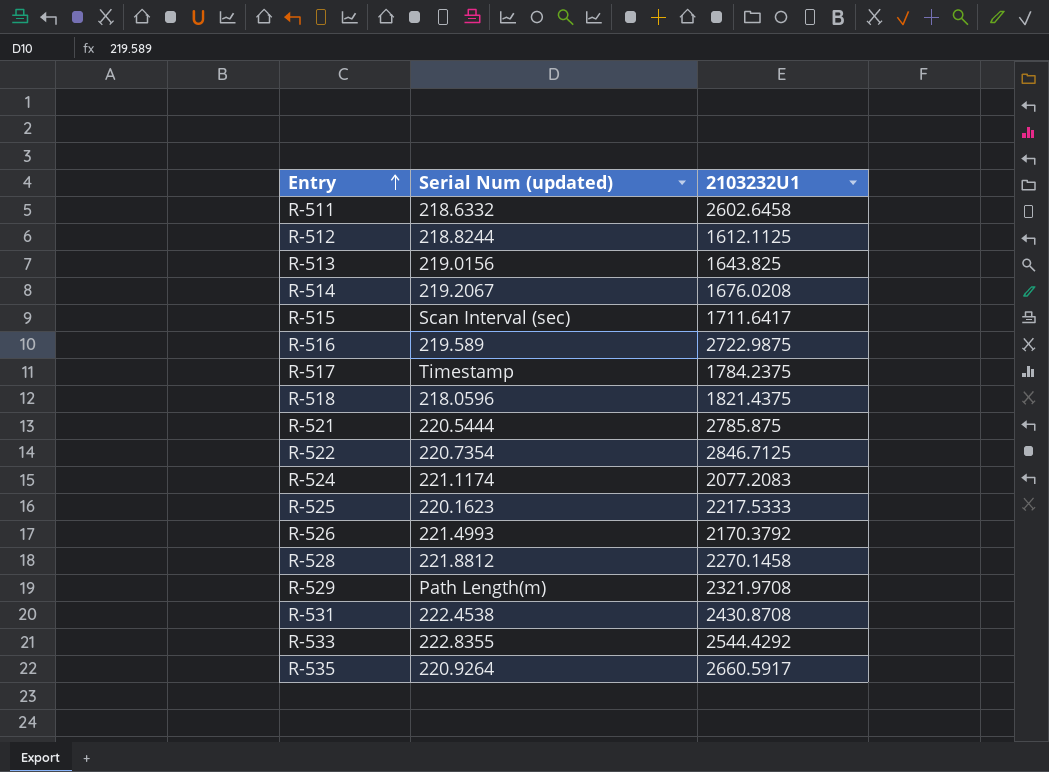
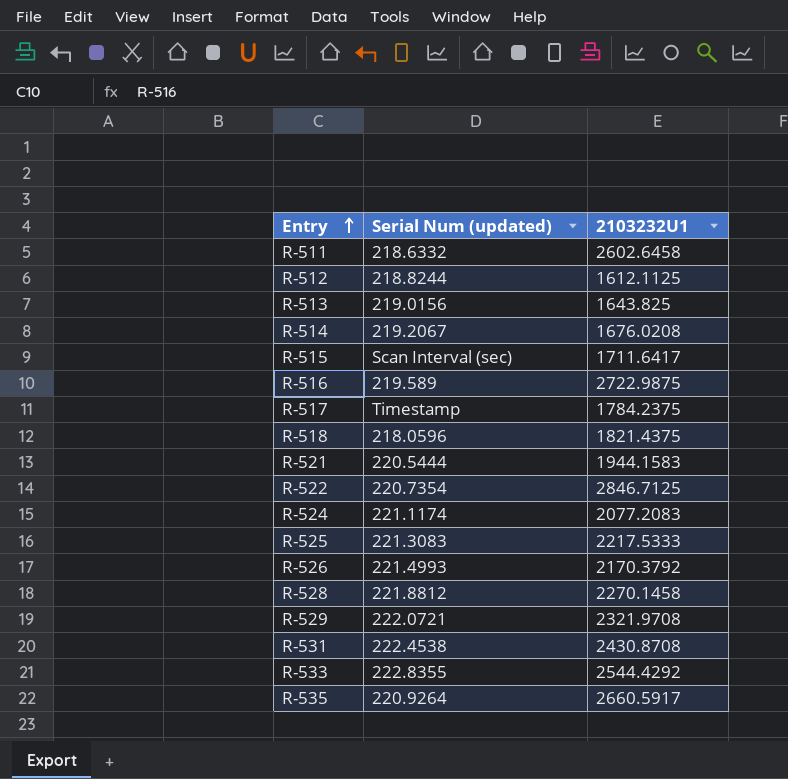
R-521 | 2103232U1: 2785.875 -> 1944.1583
R-525 | Serial Num (updated): 220.1623 -> 221.3083
R-529 | Serial Num (updated): Path Length(m) -> 222.0721

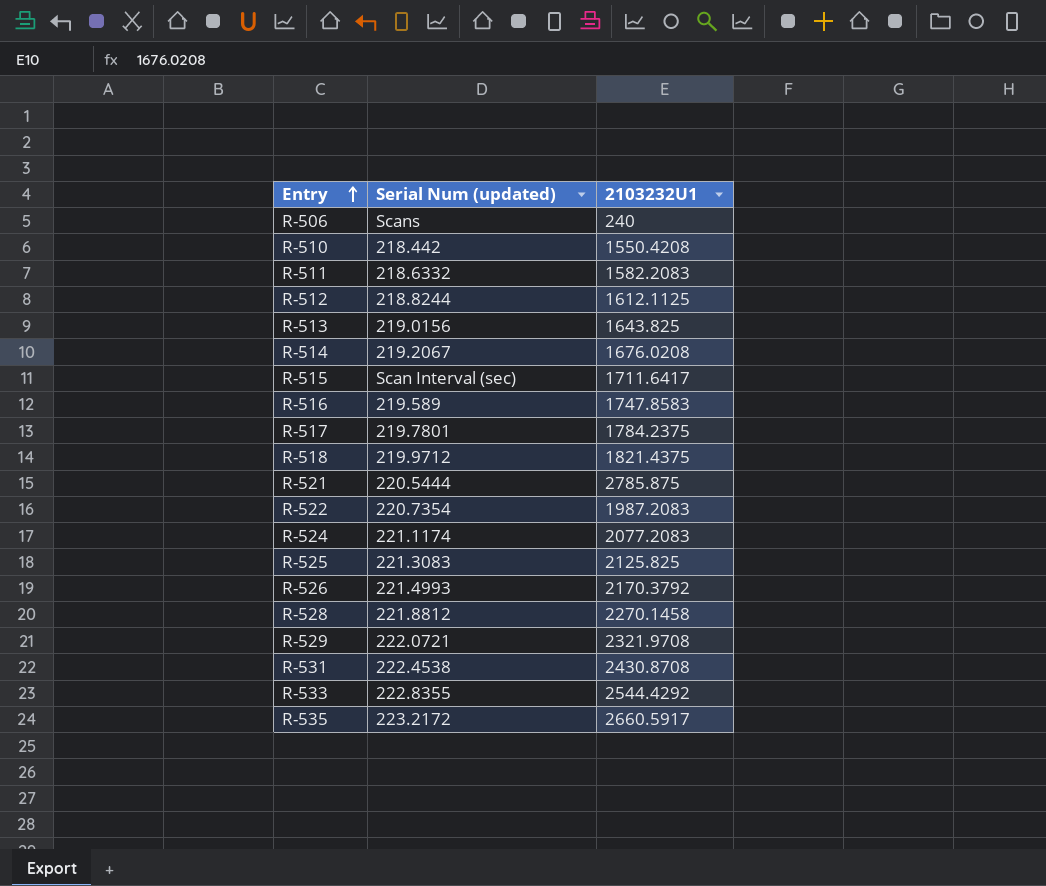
row R-506: none -> Scans | 240
row R-510: none -> 218.442 | 1550.4208
R-511 | 2103232U1: 2602.6458 -> 1582.2083
R-516 | 2103232U1: 2722.9875 -> 1747.8583
R-517 | Serial Num (updated): Timestamp -> 219.7801
R-518 | Serial Num (updated): 218.0596 -> 219.9712
R-521 | 2103232U1: 1944.1583 -> 2785.875
R-522 | 2103232U1: 2846.7125 -> 1987.2083
R-525 | 2103232U1: 2217.5333 -> 2125.825
R-535 | Serial Num (updated): 220.9264 -> 223.2172

